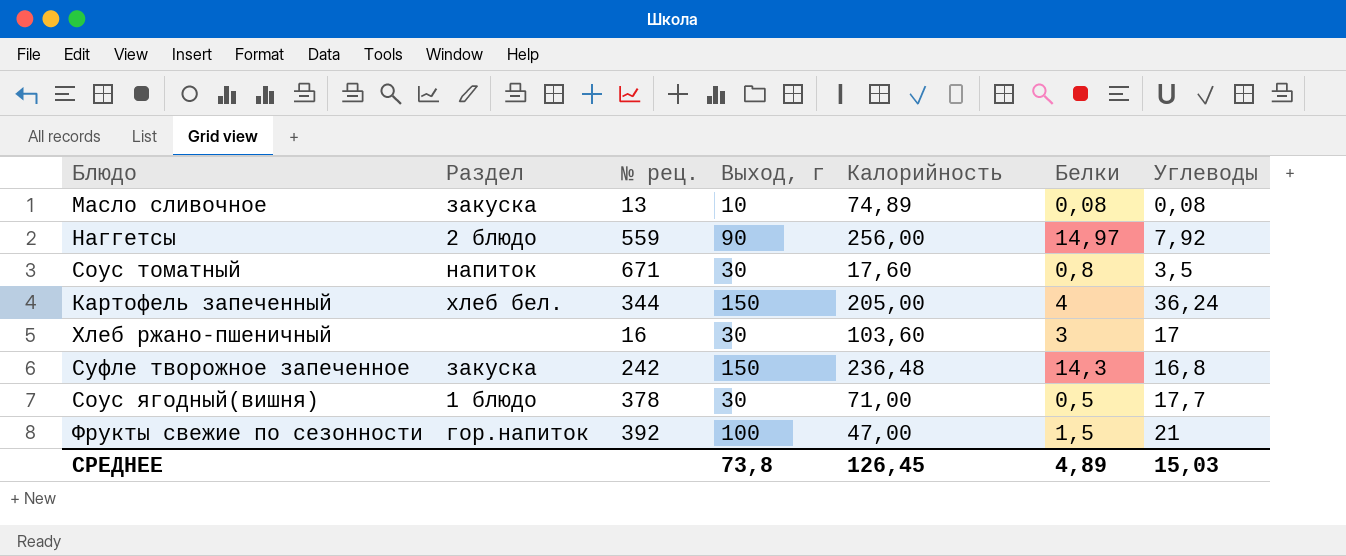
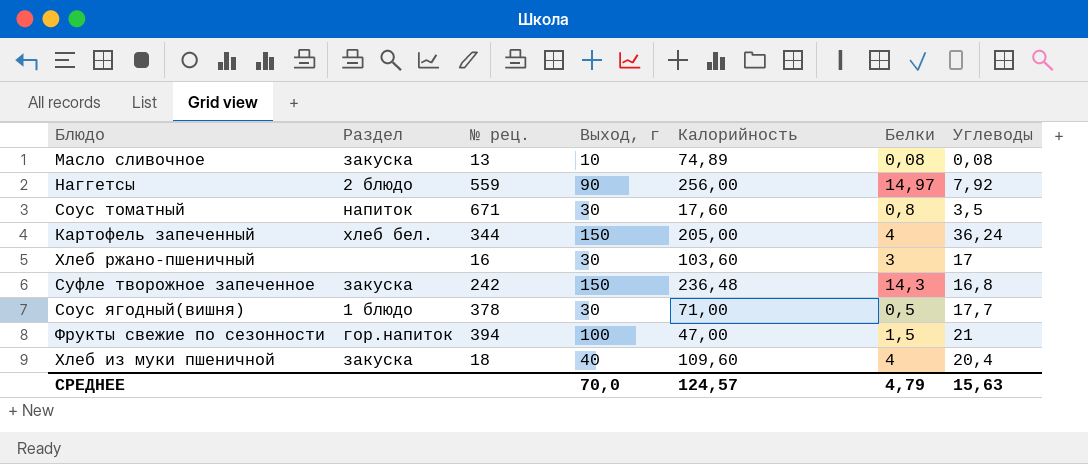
Фрукты свежие по сезонности | № рец.: 392 -> 394
row Хлеб из муки пшеничной: none -> закуска | 18 | 40 | 109,60 | 4 | 20,4
СРЕДНЕЕ | Выход, г: 73,8 -> 70,0
СРЕДНЕЕ | Калорийность: 126,45 -> 124,57
СРЕДНЕЕ | Белки: 4,89 -> 4,79
СРЕДНЕЕ | Углеводы: 15,03 -> 15,63

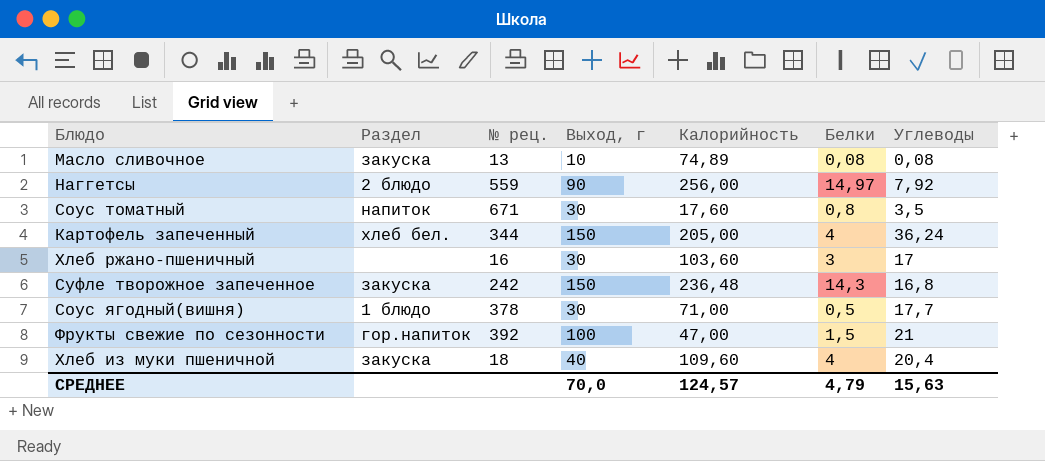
Фрукты свежие по сезонности | № рец.: 394 -> 392

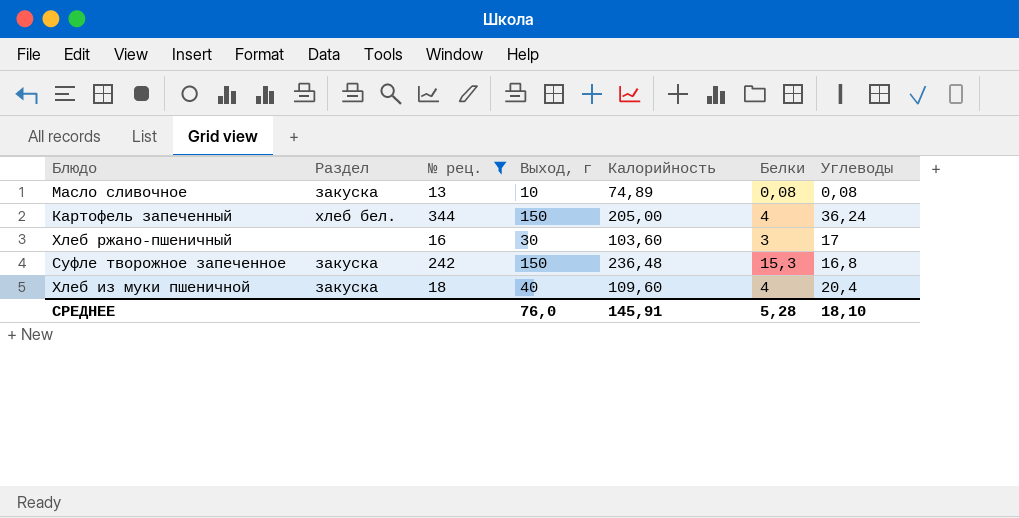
filter: none -> № рец. <= 344
Суфле творожное запеченное | Белки: 14,3 -> 15,3
СРЕДНЕЕ | Выход, г: 70,0 -> 76,0
СРЕДНЕЕ | Калорийность: 124,57 -> 145,91
СРЕДНЕЕ | Белки: 4,79 -> 5,28
СРЕДНЕЕ | Углеводы: 15,63 -> 18,10

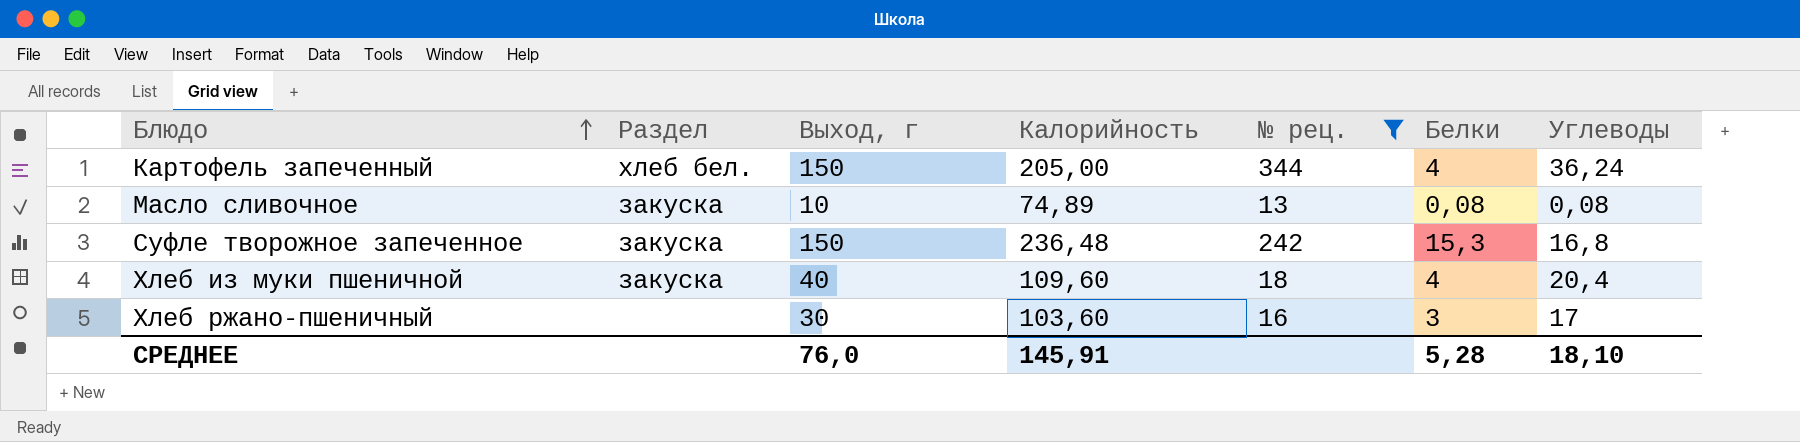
row order: none -> Блюдо ascending
column № рец. | position: 3 -> 5

